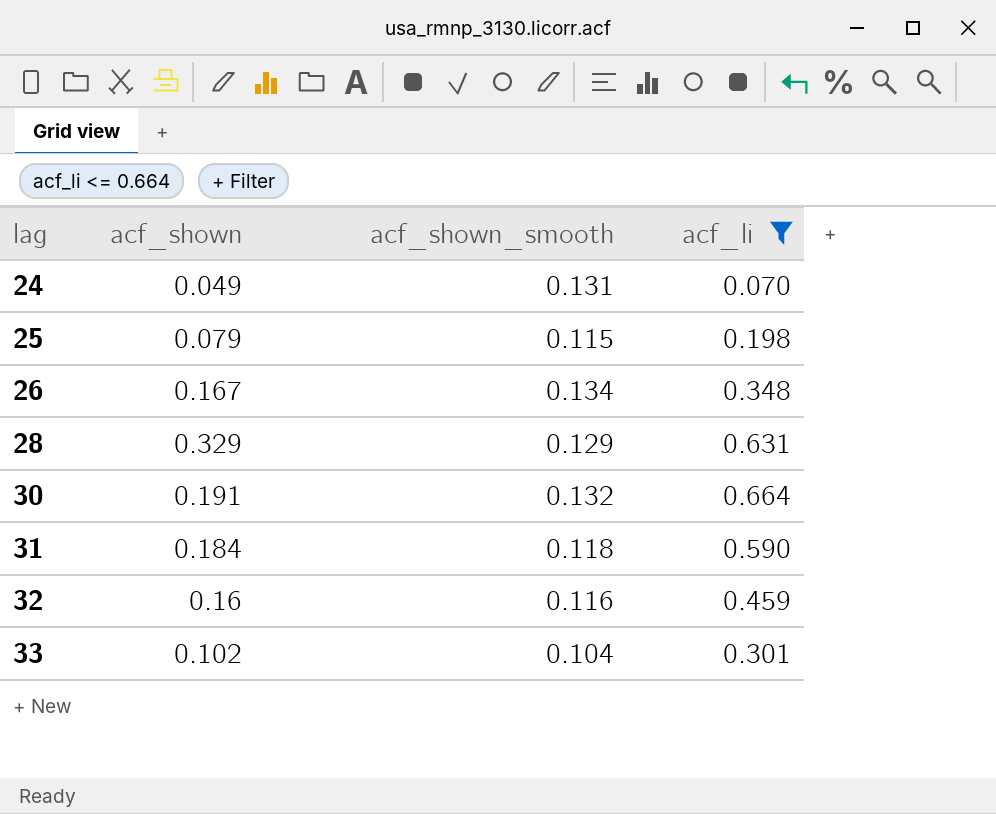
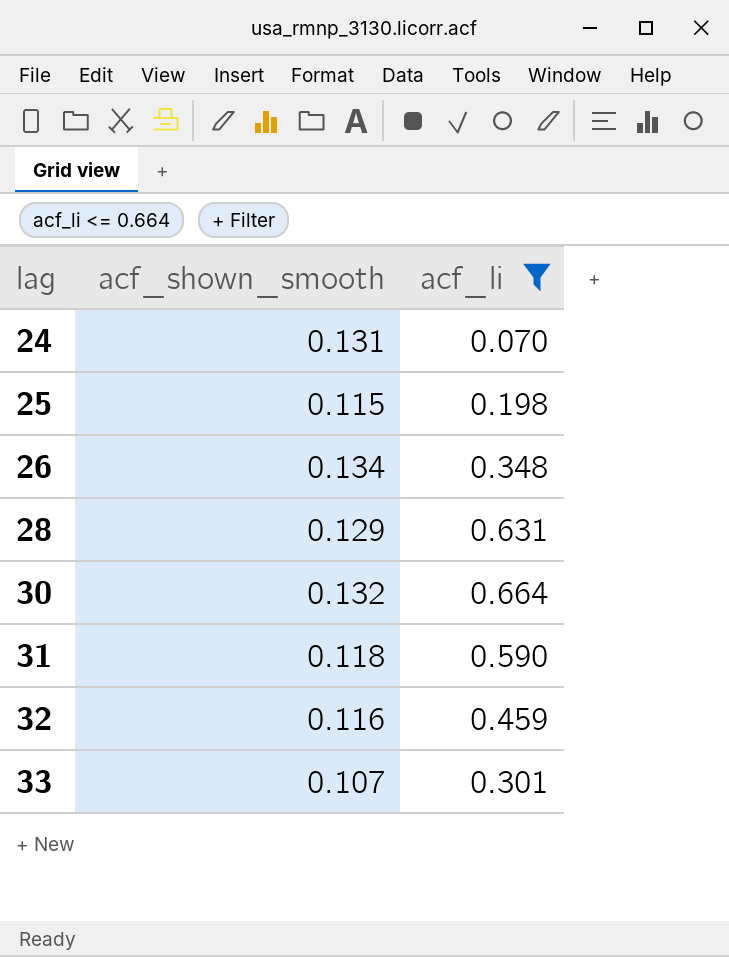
column acf_shown | position: 2 -> none
33 | acf_shown_smooth: 0.104 -> 0.107

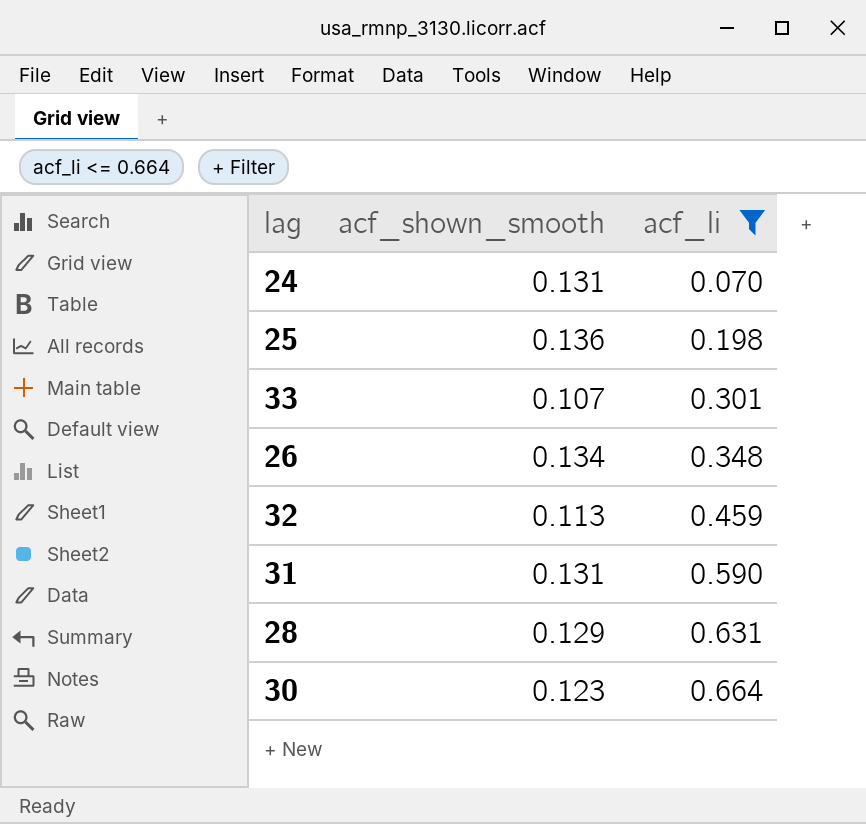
row order: lag ascending -> acf_li ascending
25 | acf_shown_smooth: 0.115 -> 0.136
32 | acf_shown_smooth: 0.116 -> 0.113
31 | acf_shown_smooth: 0.118 -> 0.131
30 | acf_shown_smooth: 0.132 -> 0.123

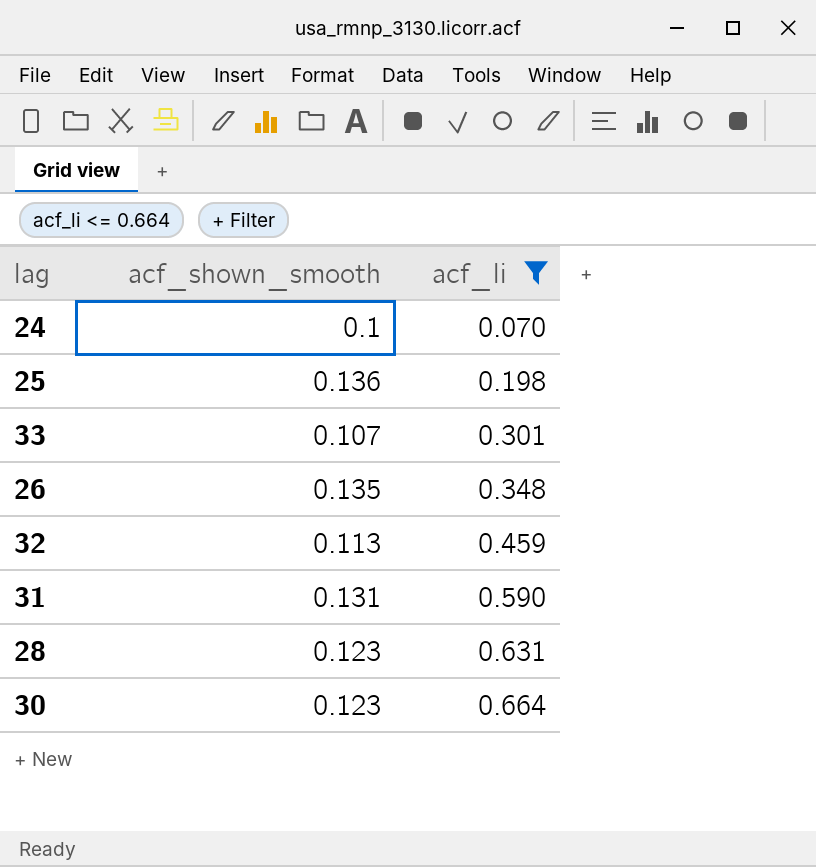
24 | acf_shown_smooth: 0.131 -> 0.1
26 | acf_shown_smooth: 0.134 -> 0.135
28 | acf_shown_smooth: 0.129 -> 0.123

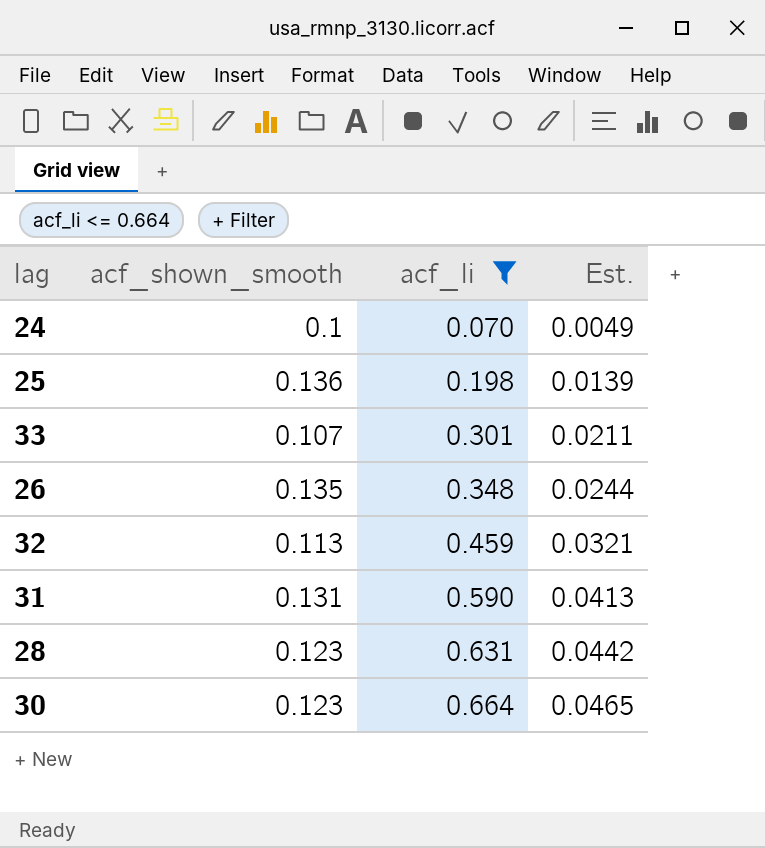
column Est. | formula: none -> [acf_li] * 0.07

